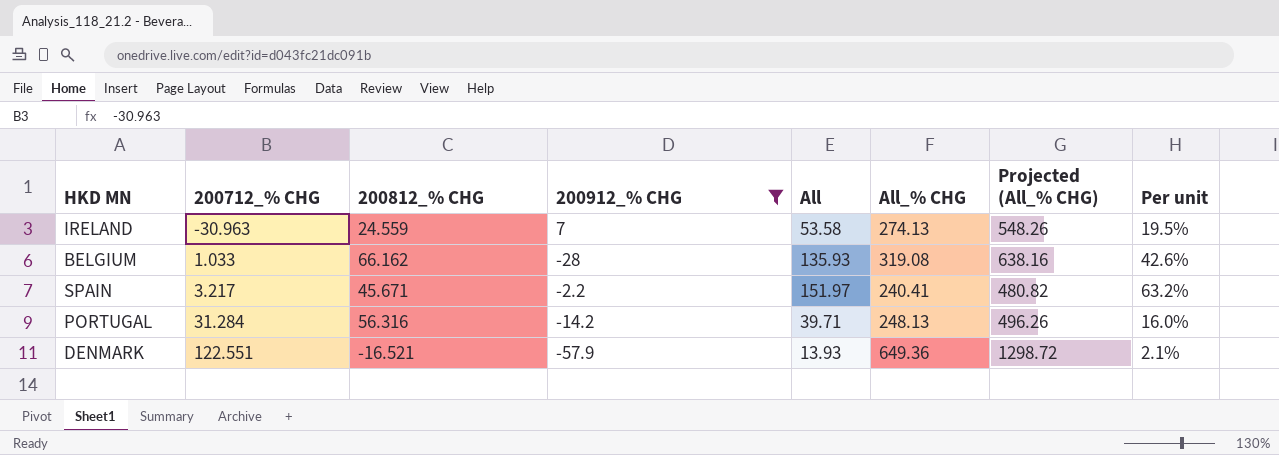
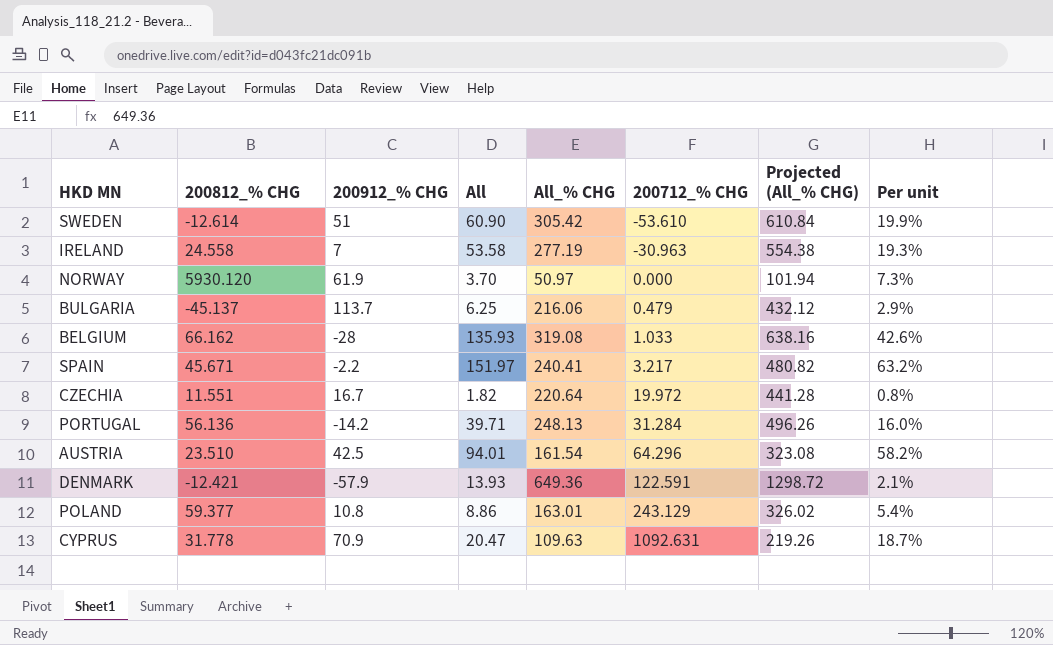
filter: 200912_% CHG <= 7 -> none
column 200712_% CHG | position: 2 -> 6
IRELAND | 200812_% CHG: 24.559 -> 24.558
IRELAND | All_% CHG: 274.13 -> 277.19
IRELAND | Projected (All_% CHG): 548.26 -> 554.38
IRELAND | Per unit: 19.5% -> 19.3%
PORTUGAL | 200812_% CHG: 56.316 -> 56.136
DENMARK | 200812_% CHG: -16.521 -> -12.421
DENMARK | 200712_% CHG: 122.551 -> 122.591

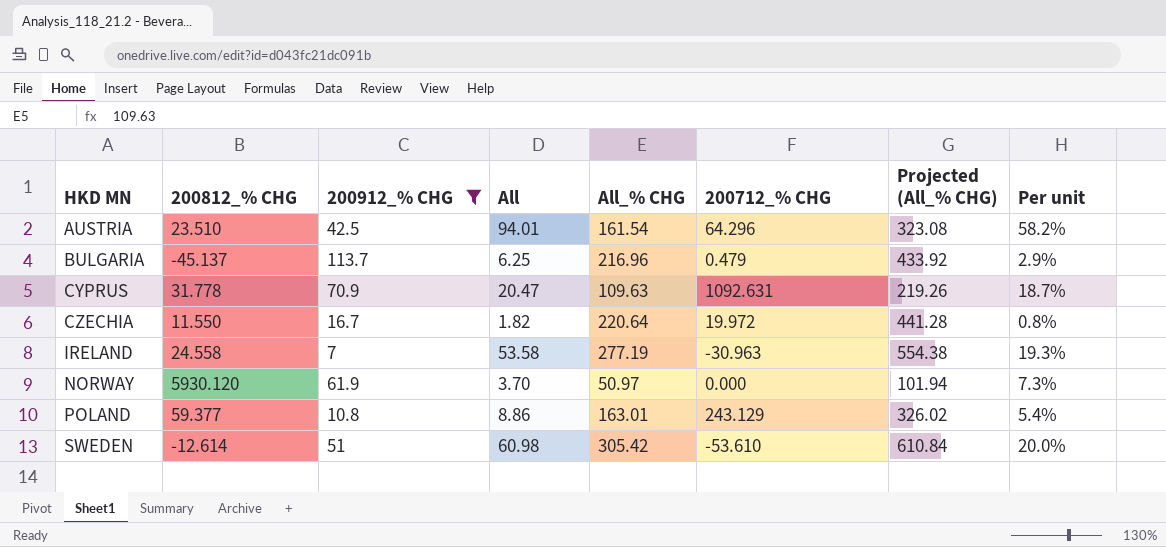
filter: none -> 200912_% CHG >= 7
row order: 200712_% CHG ascending -> HKD MN ascending
BULGARIA | All_% CHG: 216.06 -> 216.96
BULGARIA | Projected (All_% CHG): 432.12 -> 433.92
CZECHIA | 200812_% CHG: 11.551 -> 11.550
SWEDEN | All: 60.90 -> 60.98
SWEDEN | Per unit: 19.9% -> 20.0%

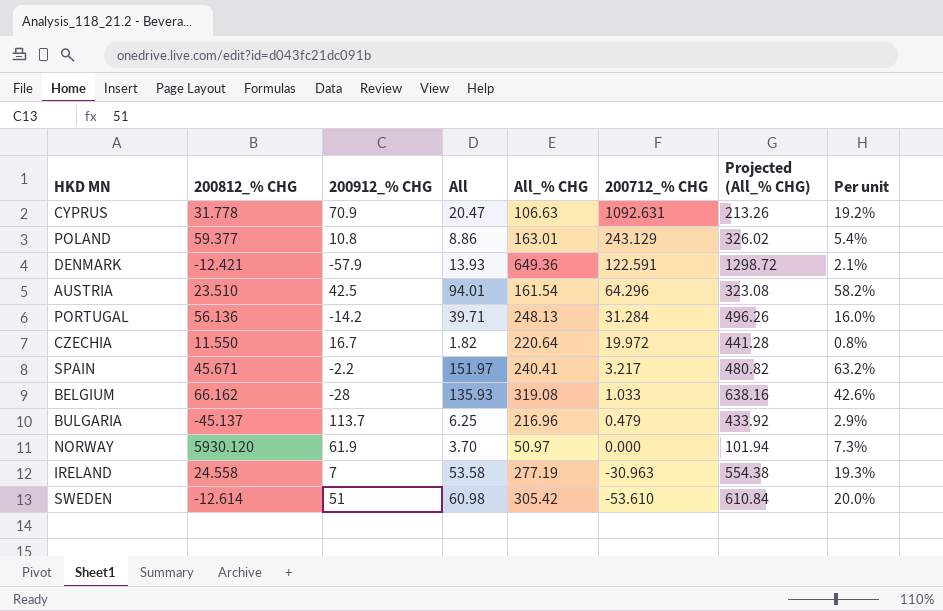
filter: 200912_% CHG >= 7 -> none
row order: HKD MN ascending -> 200712_% CHG descending
CYPRUS | All_% CHG: 109.63 -> 106.63
CYPRUS | Projected (All_% CHG): 219.26 -> 213.26
CYPRUS | Per unit: 18.7% -> 19.2%

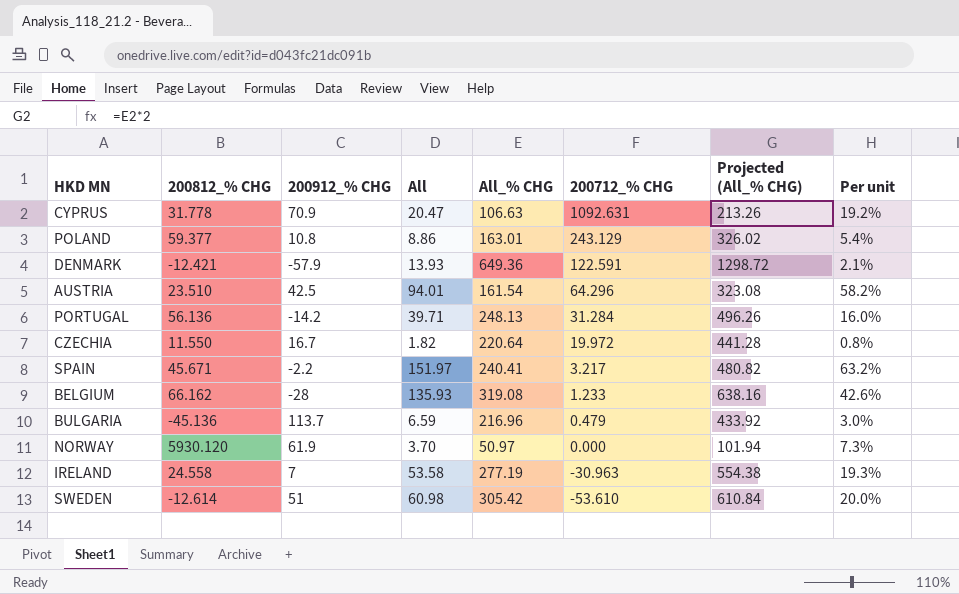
BELGIUM | 200712_% CHG: 1.033 -> 1.233
BULGARIA | 200812_% CHG: -45.137 -> -45.136
BULGARIA | All: 6.25 -> 6.59
BULGARIA | Per unit: 2.9% -> 3.0%

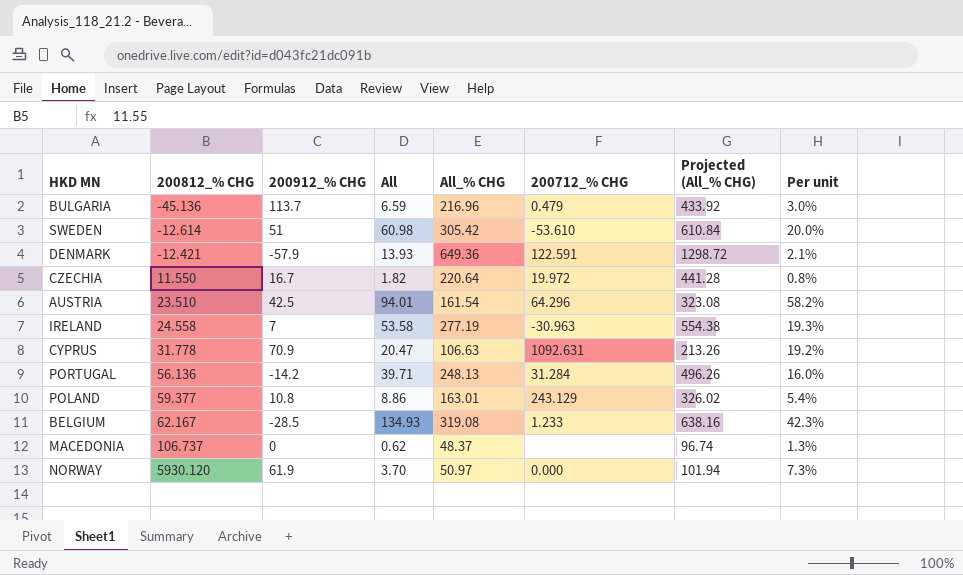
row order: 200712_% CHG descending -> 200812_% CHG ascending
row SPAIN: 45.671 | -2.2 | 151.97 | 240.41 | 3.217 | 480.82 | 63.2% -> none
BELGIUM | 200812_% CHG: 66.162 -> 62.167
BELGIUM | 200912_% CHG: -28 -> -28.5
BELGIUM | All: 135.93 -> 134.93
BELGIUM | Per unit: 42.6% -> 42.3%
row MACEDONIA: none -> 106.737 | 0 | 0.62 | 48.37 | none | 96.74 | 1.3%

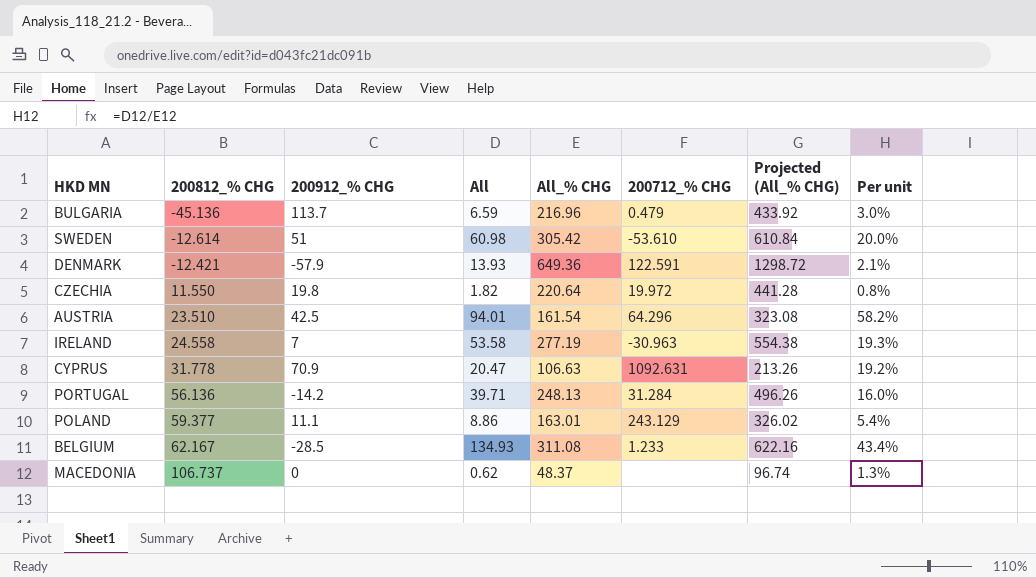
row NORWAY: 5930.120 | 61.9 | 3.70 | 50.97 | 0.000 | 101.94 | 7.3% -> none
CZECHIA | 200912_% CHG: 16.7 -> 19.8
POLAND | 200912_% CHG: 10.8 -> 11.1
BELGIUM | All_% CHG: 319.08 -> 311.08
BELGIUM | Projected (All_% CHG): 638.16 -> 622.16
BELGIUM | Per unit: 42.3% -> 43.4%

